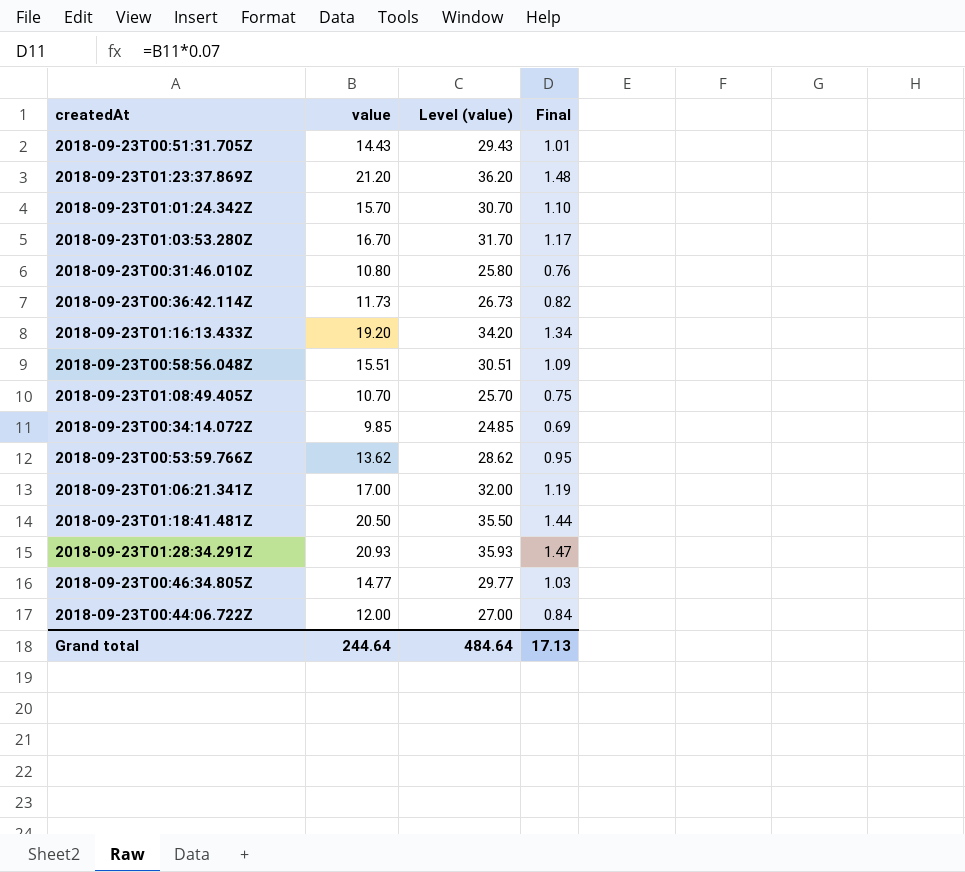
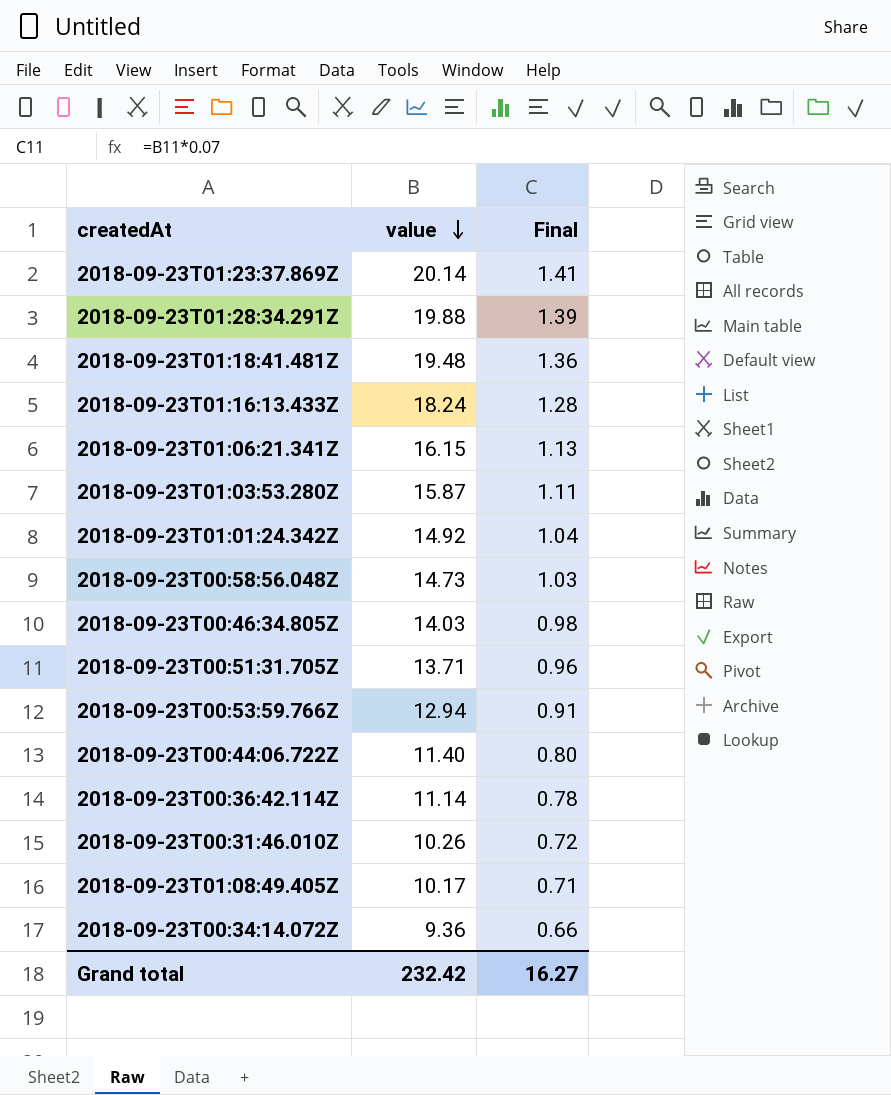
row order: none -> value descending
column Level (value) | formula: [value] + 15 -> none
2018-09-23T01:23:37.869Z | value: 21.20 -> 20.14
2018-09-23T01:23:37.869Z | Final: 1.48 -> 1.41
2018-09-23T01:28:34.291Z | value: 20.93 -> 19.88
2018-09-23T01:28:34.291Z | Final: 1.47 -> 1.39
2018-09-23T01:18:41.481Z | value: 20.50 -> 19.48
2018-09-23T01:18:41.481Z | Final: 1.44 -> 1.36
2018-09-23T01:16:13.433Z | value: 19.20 -> 18.24
2018-09-23T01:16:13.433Z | Final: 1.34 -> 1.28
2018-09-23T01:06:21.341Z | value: 17.00 -> 16.15
2018-09-23T01:06:21.341Z | Final: 1.19 -> 1.13
2018-09-23T01:03:53.280Z | value: 16.70 -> 15.87
2018-09-23T01:03:53.280Z | Final: 1.17 -> 1.11
2018-09-23T01:01:24.342Z | value: 15.70 -> 14.92
2018-09-23T01:01:24.342Z | Final: 1.10 -> 1.04
2018-09-23T00:58:56.048Z | value: 15.51 -> 14.73
2018-09-23T00:58:56.048Z | Final: 1.09 -> 1.03
2018-09-23T00:46:34.805Z | value: 14.77 -> 14.03
2018-09-23T00:46:34.805Z | Final: 1.03 -> 0.98
2018-09-23T00:51:31.705Z | value: 14.43 -> 13.71
2018-09-23T00:51:31.705Z | Final: 1.01 -> 0.96
2018-09-23T00:53:59.766Z | value: 13.62 -> 12.94
2018-09-23T00:53:59.766Z | Final: 0.95 -> 0.91
2018-09-23T00:44:06.722Z | value: 12.00 -> 11.40
2018-09-23T00:44:06.722Z | Final: 0.84 -> 0.80
2018-09-23T00:36:42.114Z | value: 11.73 -> 11.14
2018-09-23T00:36:42.114Z | Final: 0.82 -> 0.78
2018-09-23T00:31:46.010Z | value: 10.80 -> 10.26
2018-09-23T00:31:46.010Z | Final: 0.76 -> 0.72
2018-09-23T01:08:49.405Z | value: 10.70 -> 10.17
2018-09-23T01:08:49.405Z | Final: 0.75 -> 0.71
2018-09-23T00:34:14.072Z | value: 9.85 -> 9.36
2018-09-23T00:34:14.072Z | Final: 0.69 -> 0.66
Grand total | value: 244.64 -> 232.42
Grand total | Final: 17.13 -> 16.27

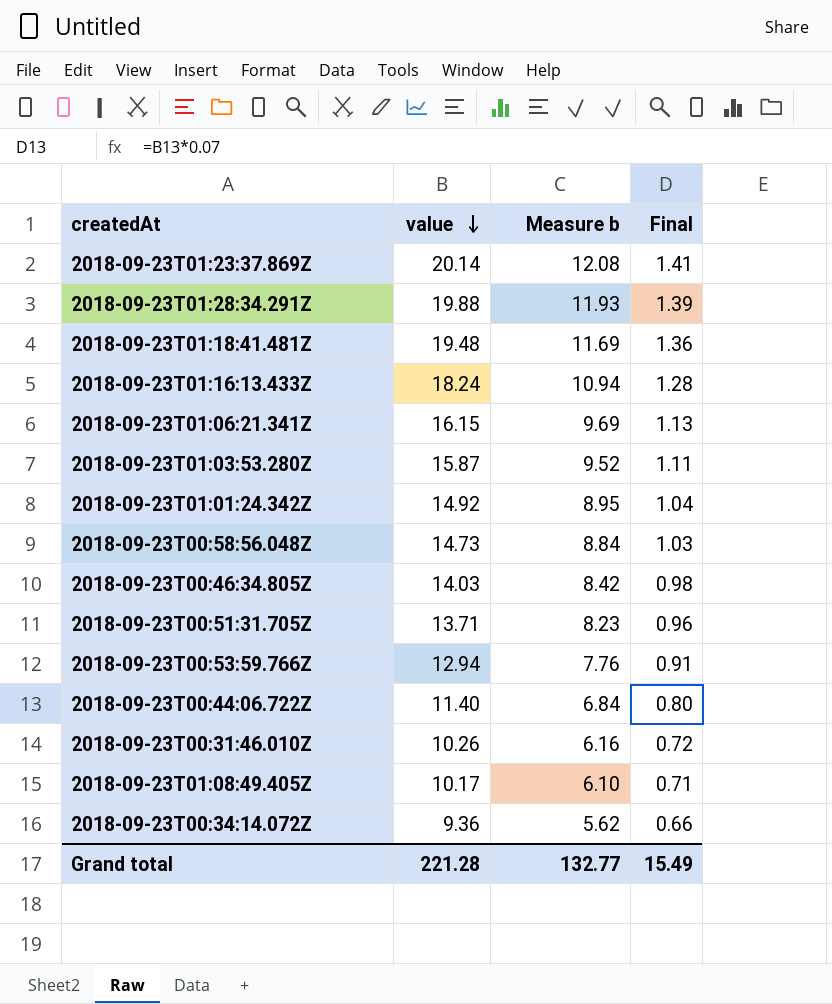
column Measure b | formula: none -> [value] * 0.6
row 2018-09-23T00:36:42.114Z: 11.14 | 0.78 -> none
Grand total | value: 232.42 -> 221.28
Grand total | Final: 16.27 -> 15.49

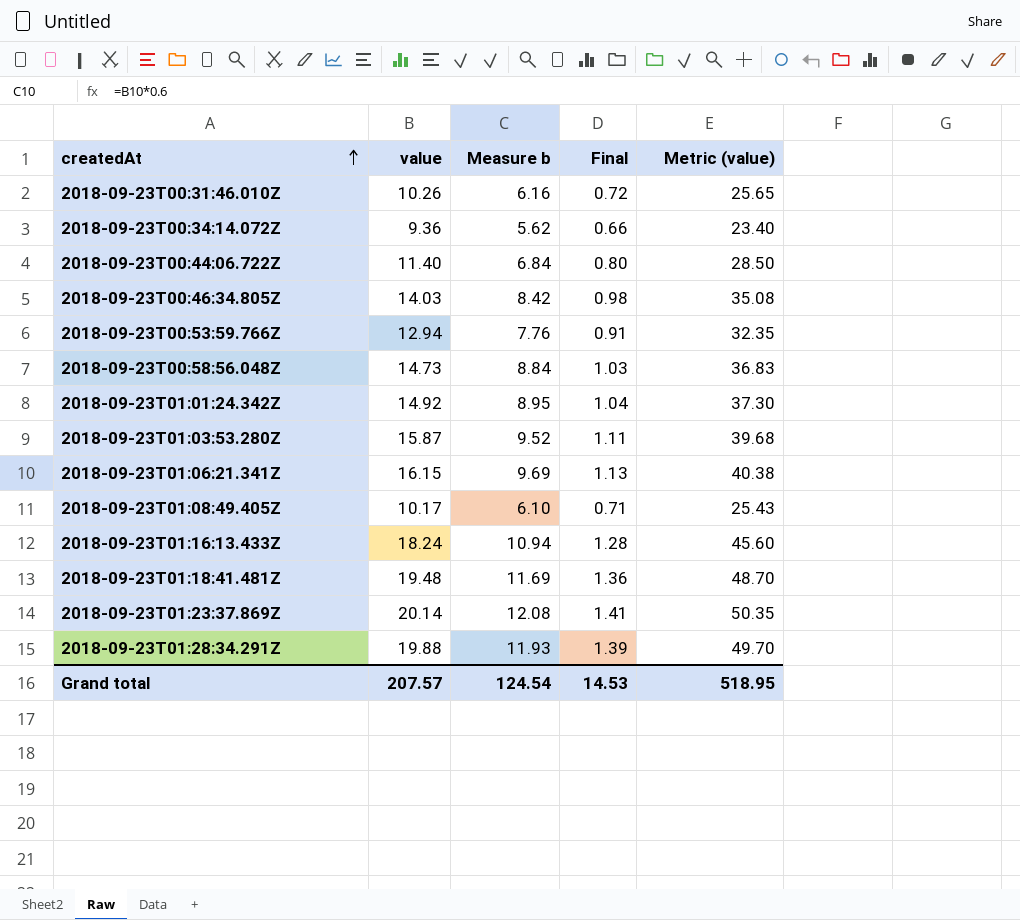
row order: value descending -> createdAt ascending
column Metric (value) | formula: none -> [value] * 2.5
row 2018-09-23T00:51:31.705Z: 13.71 | 8.23 | 0.96 -> none
Grand total | value: 221.28 -> 207.57
Grand total | Measure b: 132.77 -> 124.54
Grand total | Final: 15.49 -> 14.53

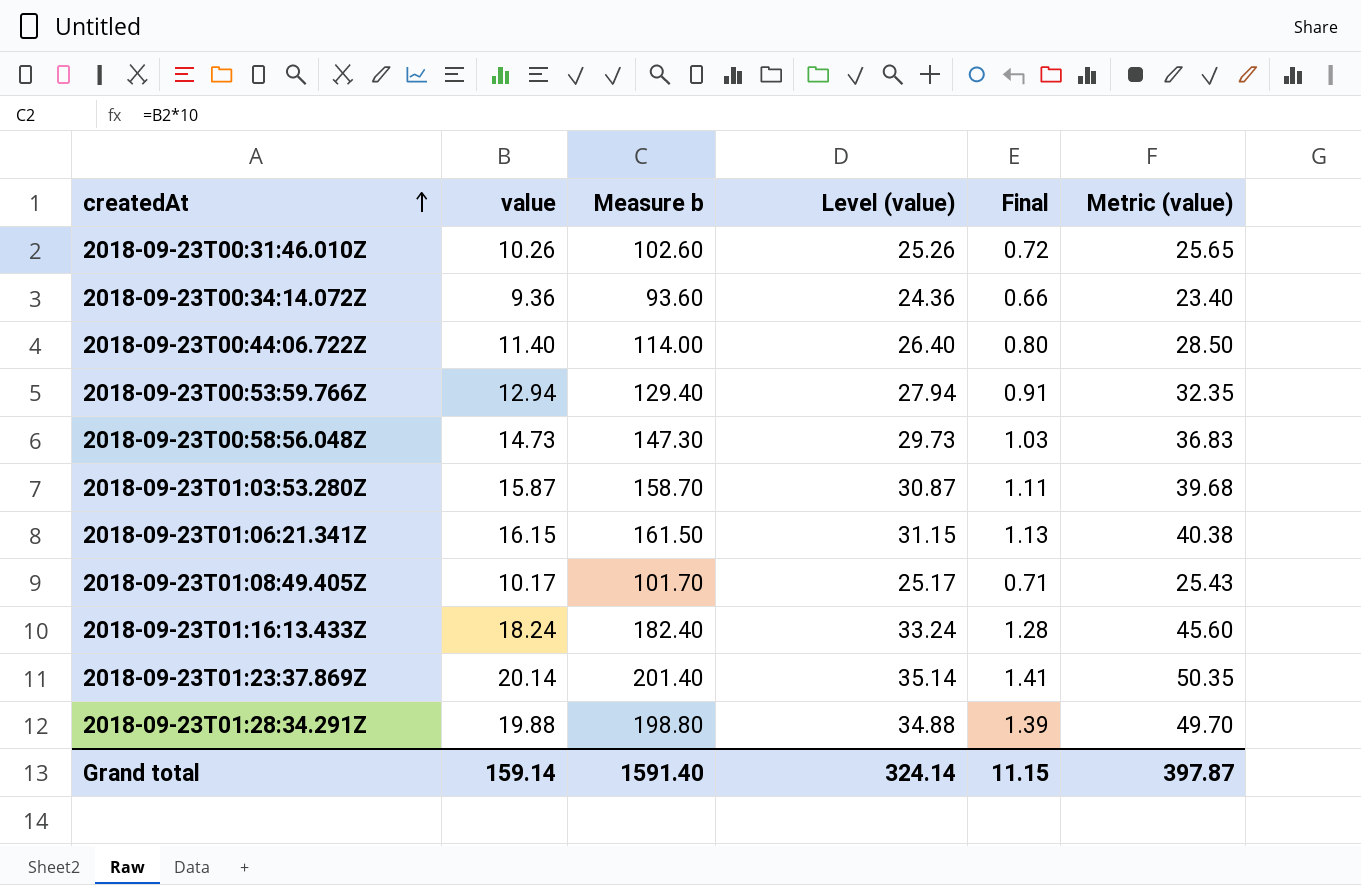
column Measure b | formula: [value] * 0.6 -> [value] * 10
column Level (value) | formula: none -> [value] + 15
row 2018-09-23T00:46:34.805Z: 14.03 | 8.42 | 0.98 | 35.08 -> none
row 2018-09-23T01:01:24.342Z: 14.92 | 8.95 | 1.04 | 37.30 -> none
row 2018-09-23T01:18:41.481Z: 19.48 | 11.69 | 1.36 | 48.70 -> none
Grand total | value: 207.57 -> 159.14
Grand total | Measure b: 124.54 -> 1591.40
Grand total | Final: 14.53 -> 11.15
Grand total | Metric (value): 518.95 -> 397.87

